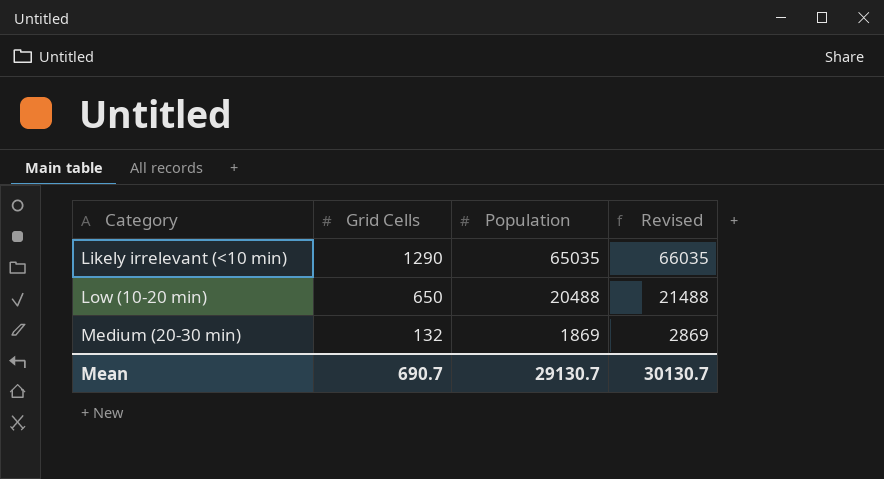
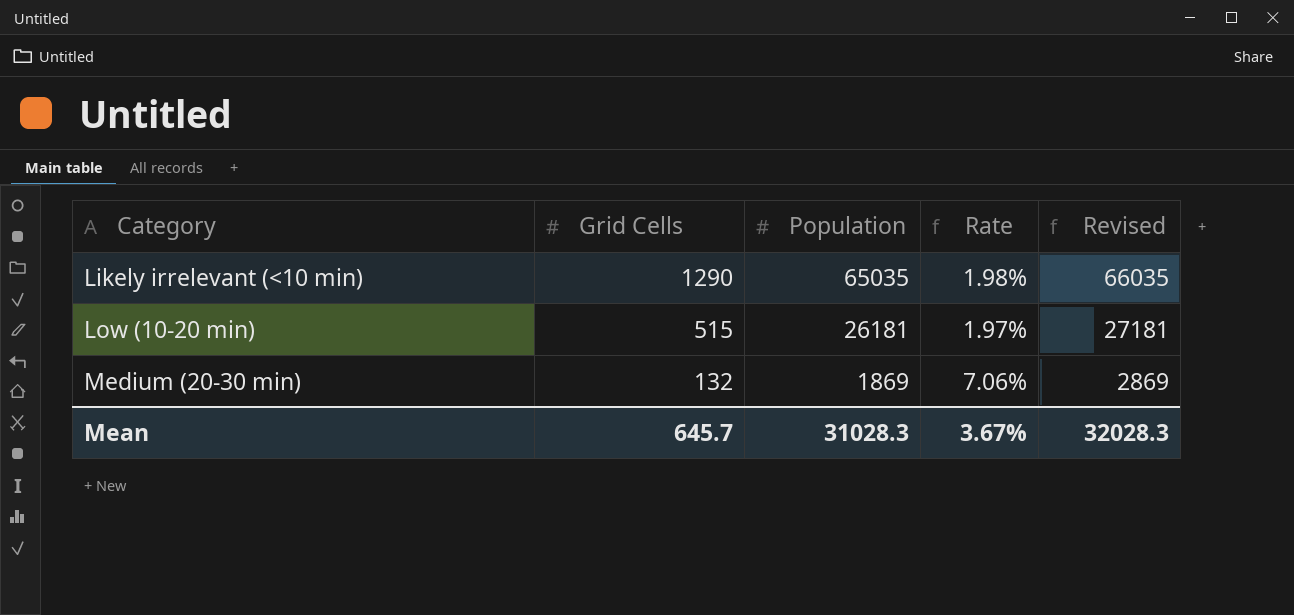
column Rate | formula: none -> [Grid Cells] / [Population]
Low (10-20 min) | Grid Cells: 650 -> 515
Low (10-20 min) | Population: 20488 -> 26181
Low (10-20 min) | Revised: 21488 -> 27181
Mean | Grid Cells: 690.7 -> 645.7
Mean | Population: 29130.7 -> 31028.3
Mean | Revised: 30130.7 -> 32028.3

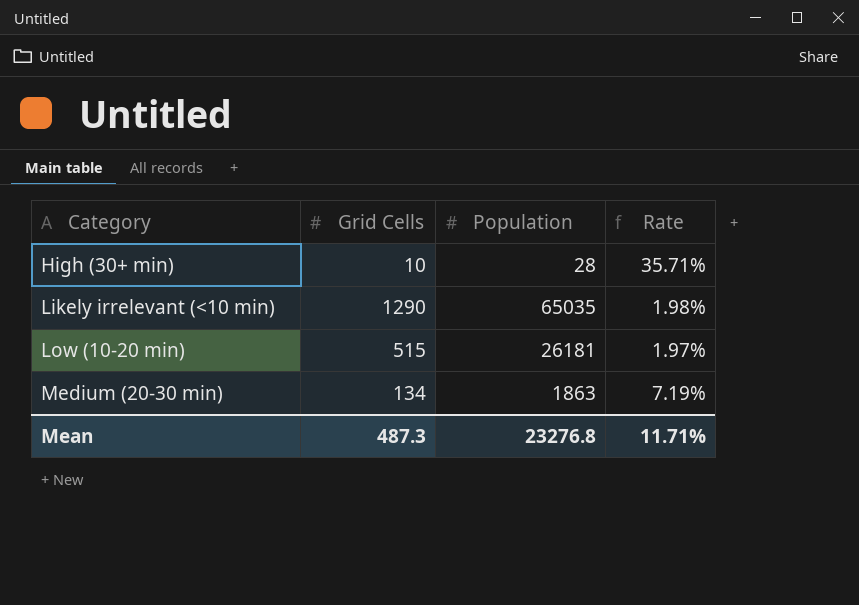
column Revised | formula: [Population] + 1000 -> none
row High (30+ min): none -> 10 | 28 | 35.71%
Medium (20-30 min) | Grid Cells: 132 -> 134
Medium (20-30 min) | Population: 1869 -> 1863
Medium (20-30 min) | Rate: 7.06% -> 7.19%
Mean | Grid Cells: 645.7 -> 487.3
Mean | Population: 31028.3 -> 23276.8
Mean | Rate: 3.67% -> 11.71%

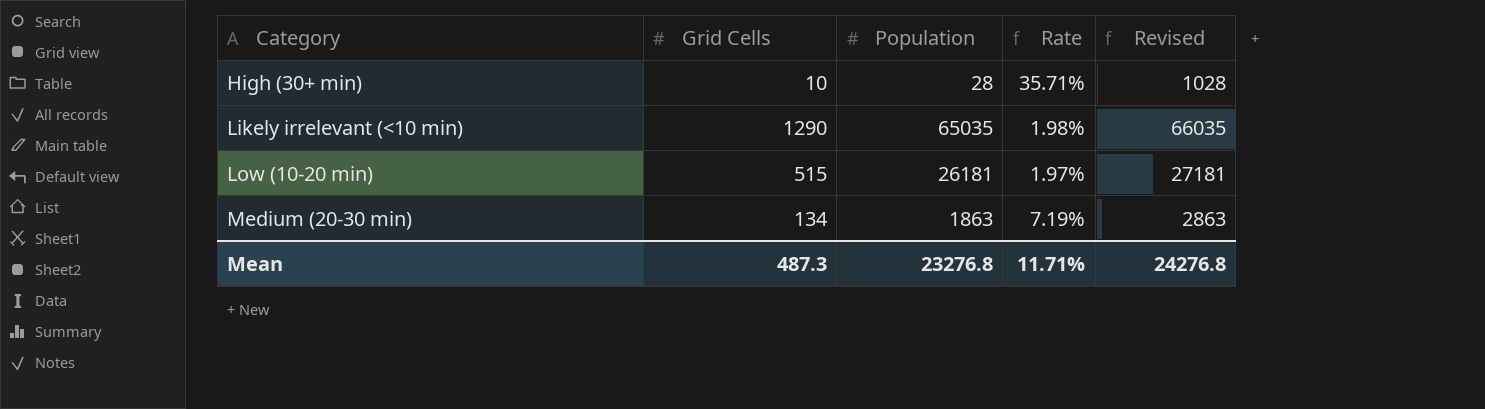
column Revised | formula: none -> [Population] + 1000

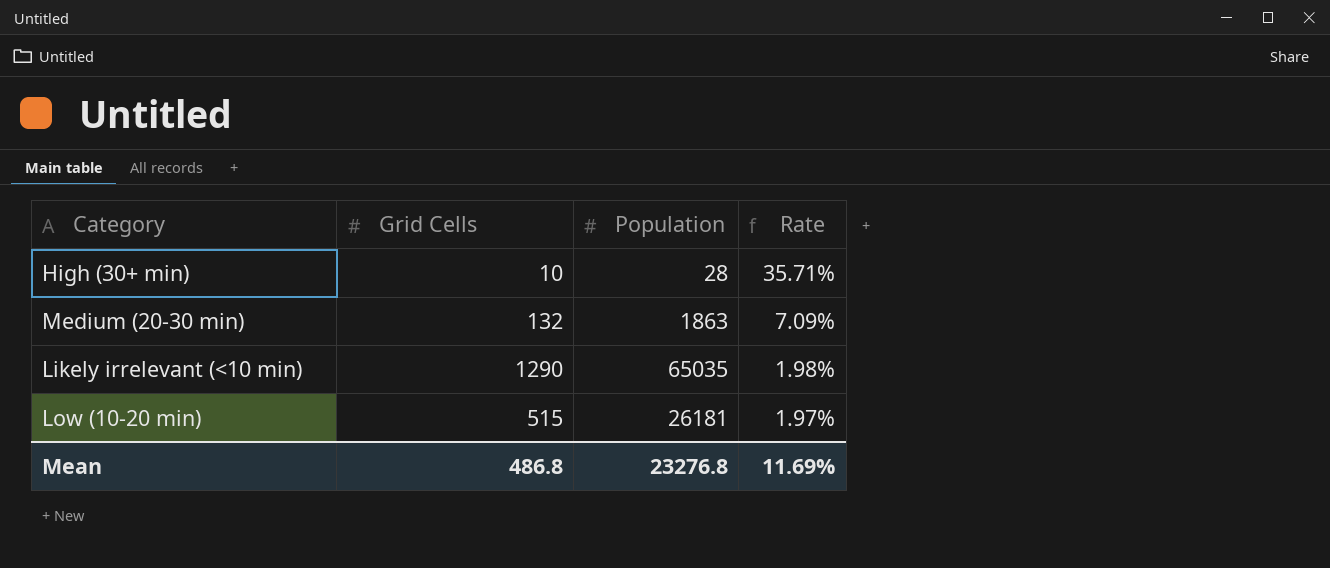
row order: Category ascending -> Rate descending
column Revised | formula: [Population] + 1000 -> none
Medium (20-30 min) | Grid Cells: 134 -> 132
Medium (20-30 min) | Rate: 7.19% -> 7.09%
Mean | Grid Cells: 487.3 -> 486.8
Mean | Rate: 11.71% -> 11.69%

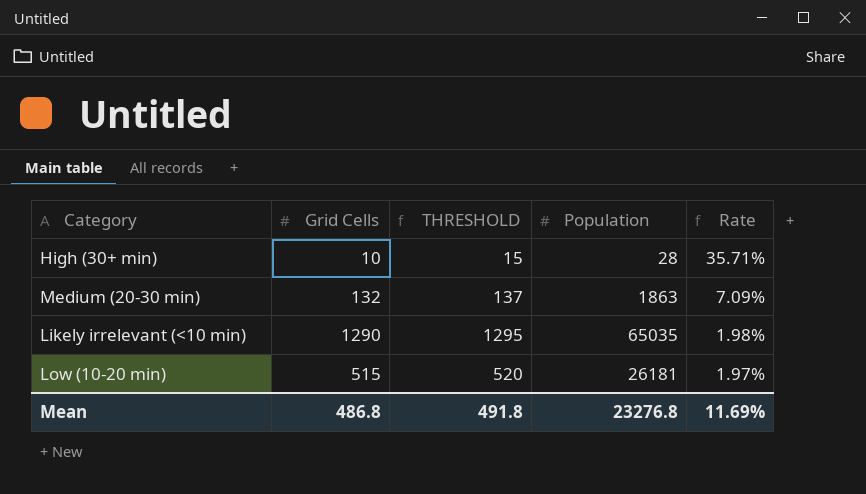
column THRESHOLD | formula: none -> [Grid Cells] + 5

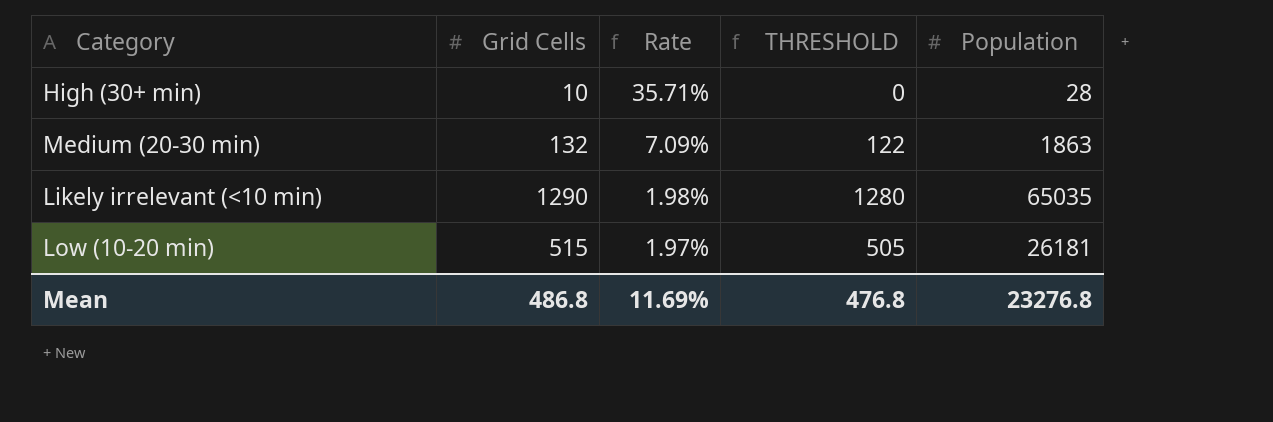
column Rate | position: 5 -> 3
column THRESHOLD | formula: [Grid Cells] + 5 -> [Grid Cells] - 10
Mean | THRESHOLD: 491.8 -> 476.8

